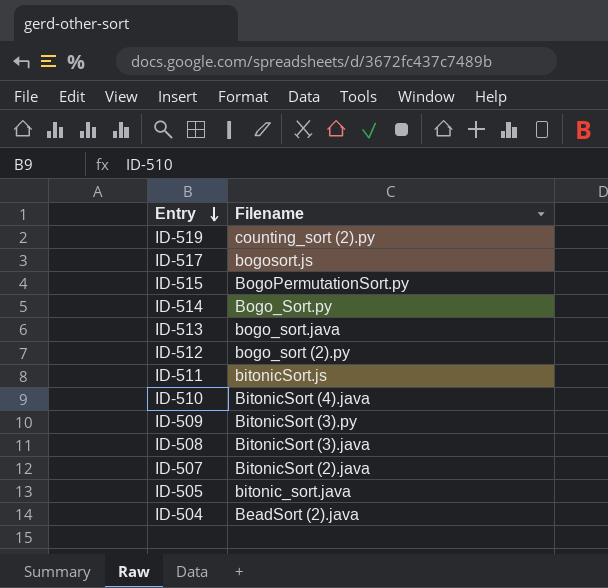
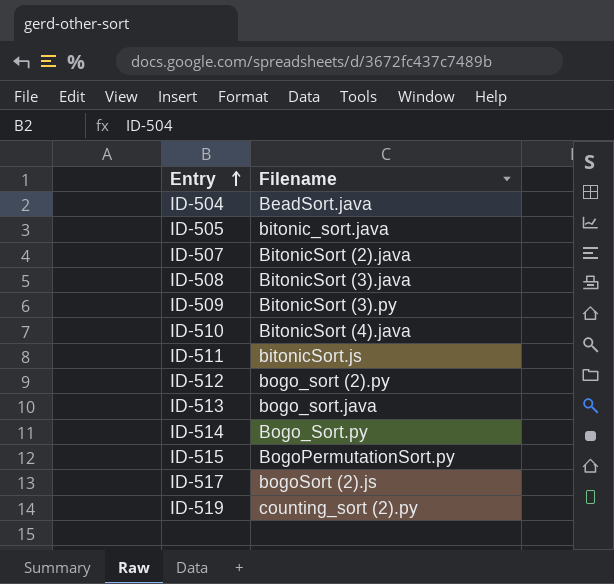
row order: Entry descending -> Entry ascending
ID-504 | Filename: BeadSort (2).java -> BeadSort.java
ID-517 | Filename: bogosort.js -> bogoSort (2).js

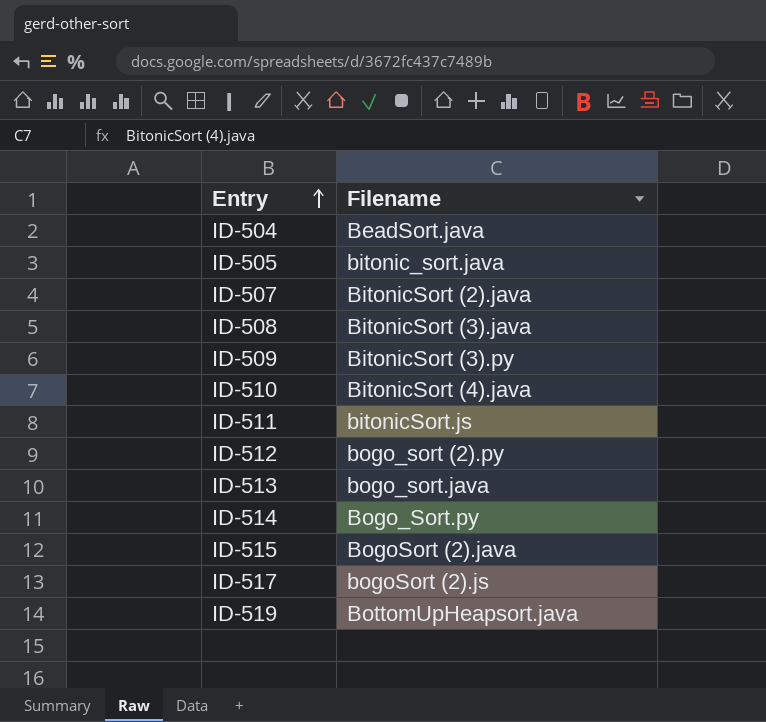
ID-515 | Filename: BogoPermutationSort.py -> BogoSort (2).java
ID-519 | Filename: counting_sort (2).py -> BottomUpHeapsort.java

